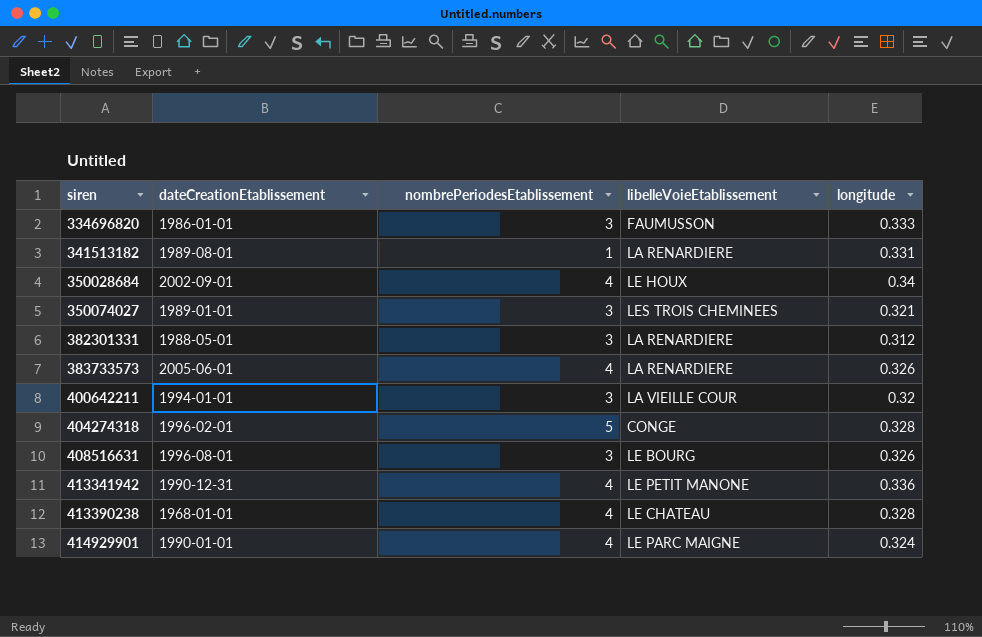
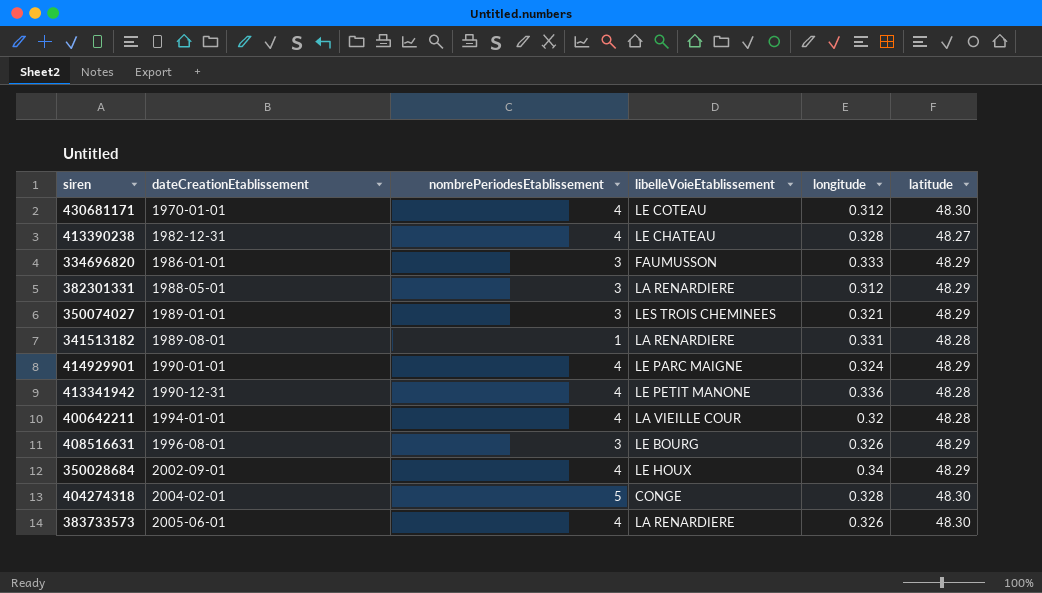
row order: siren ascending -> dateCreationEtablissement ascending
column latitude | position: none -> 6
row 430681171: none -> 1970-01-01 | 4 | LE COTEAU | 0.312 | 48.30
413390238 | dateCreationEtablissement: 1968-01-01 -> 1982-12-31
400642211 | nombrePeriodesEtablissement: 3 -> 4
404274318 | dateCreationEtablissement: 1996-02-01 -> 2004-02-01

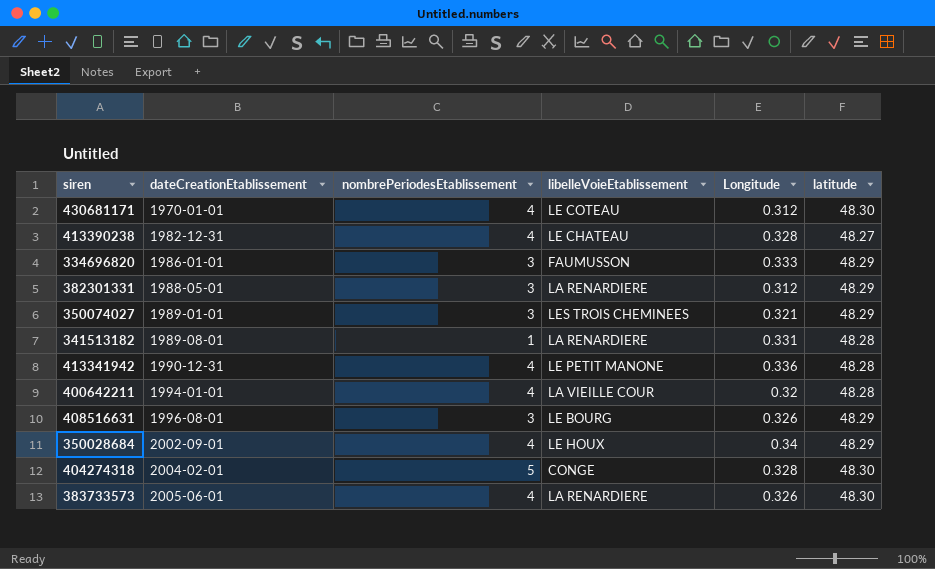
column name: longitude -> Longitude
row 414929901: 1990-01-01 | 4 | LE PARC MAIGNE | 0.324 | 48.29 -> none

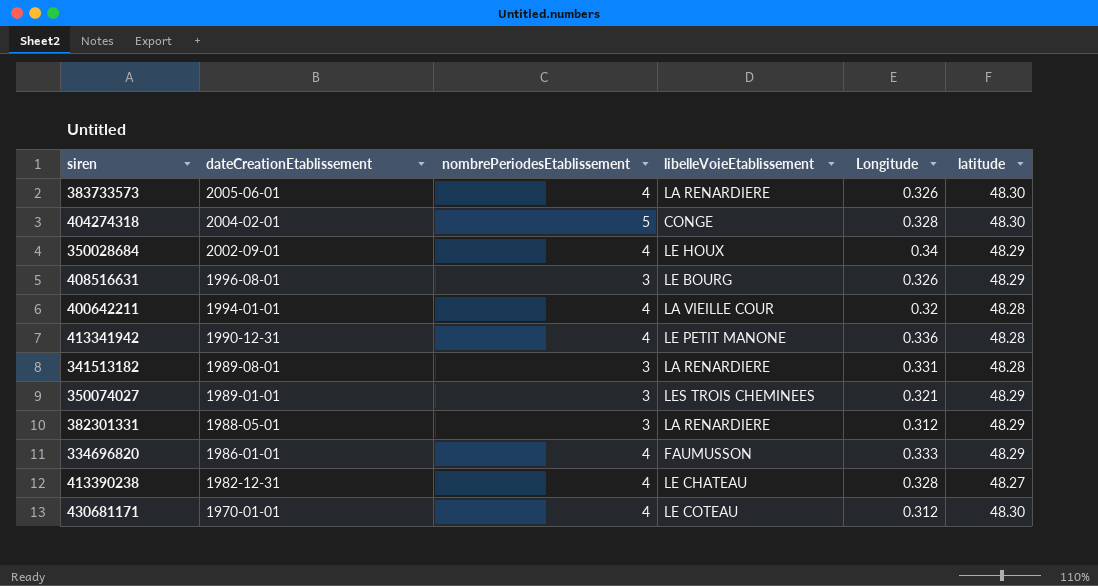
row order: dateCreationEtablissement ascending -> dateCreationEtablissement descending
341513182 | nombrePeriodesEtablissement: 1 -> 3
334696820 | nombrePeriodesEtablissement: 3 -> 4

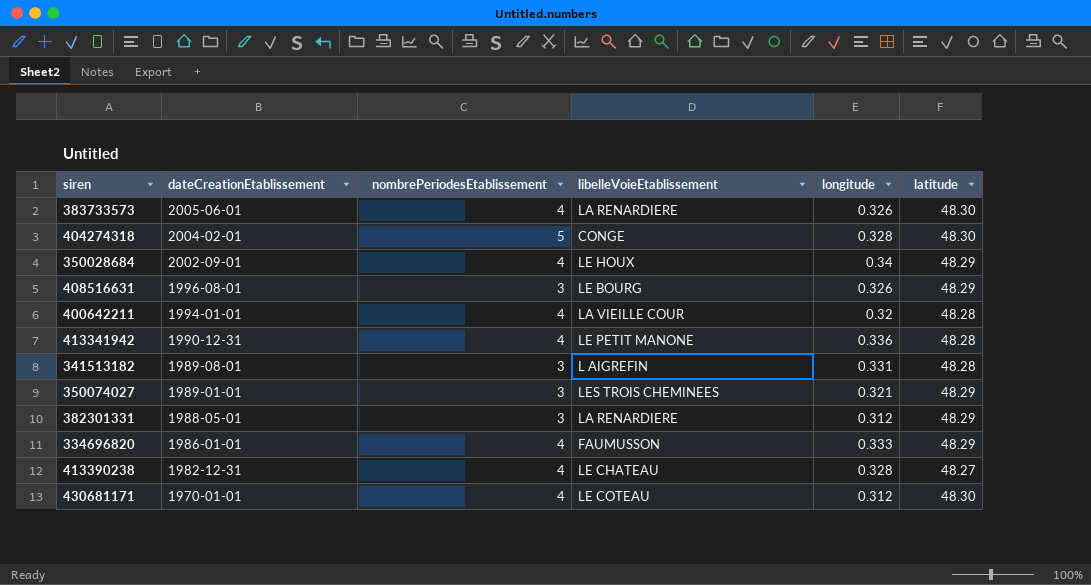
column name: Longitude -> longitude
341513182 | libelleVoieEtablissement: LA RENARDIERE -> L AIGREFIN

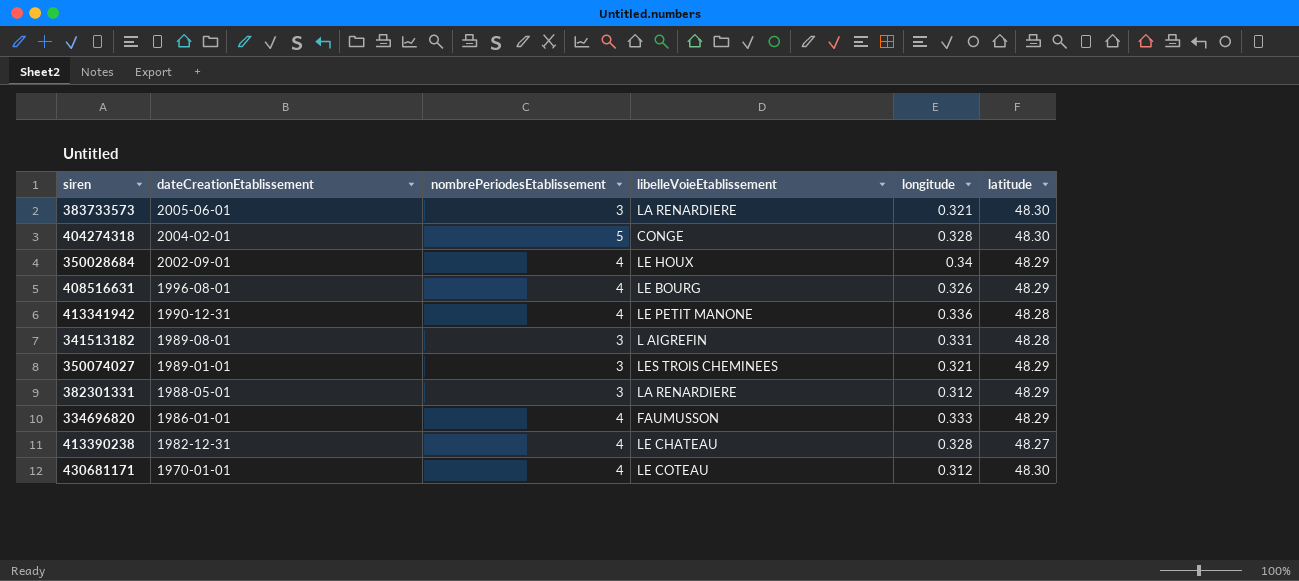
row 400642211: 1994-01-01 | 4 | LA VIEILLE COUR | 0.32 | 48.28 -> none
383733573 | nombrePeriodesEtablissement: 4 -> 3
383733573 | longitude: 0.326 -> 0.321
408516631 | nombrePeriodesEtablissement: 3 -> 4

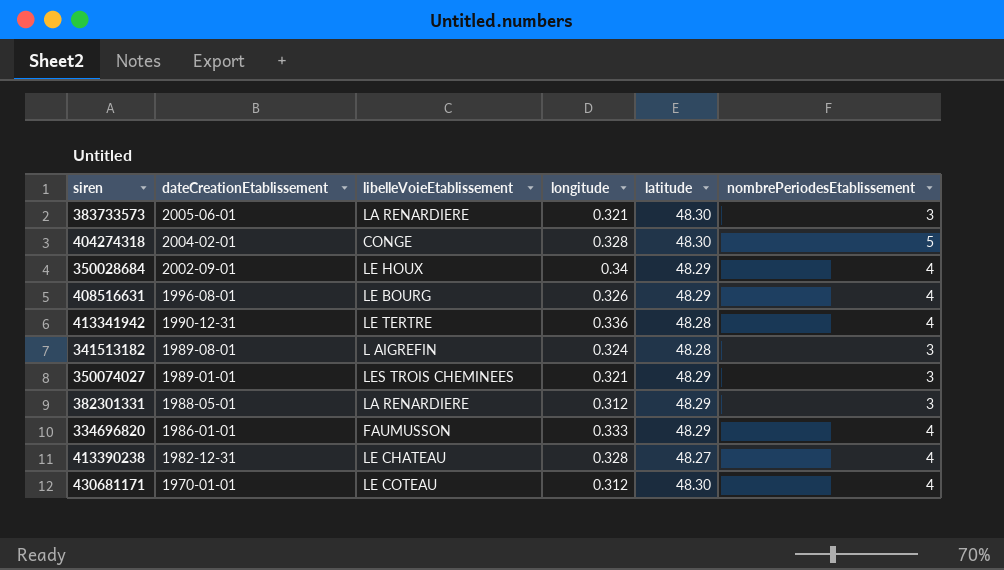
column nombrePeriodesEtablissement | position: 3 -> 6
413341942 | libelleVoieEtablissement: LE PETIT MANONE -> LE TERTRE
341513182 | longitude: 0.331 -> 0.324

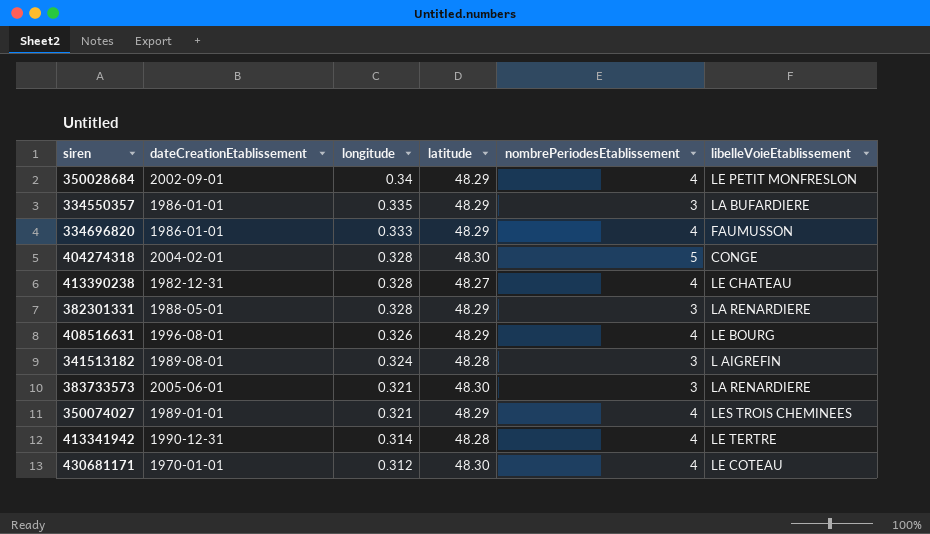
row order: dateCreationEtablissement descending -> longitude descending
column libelleVoieEtablissement | position: 3 -> 6
350028684 | libelleVoieEtablissement: LE HOUX -> LE PETIT MONFRESLON
row 334550357: none -> 1986-01-01 | 0.335 | 48.29 | 3 | LA BUFARDIERE
382301331 | longitude: 0.312 -> 0.328
350074027 | nombrePeriodesEtablissement: 3 -> 4
413341942 | longitude: 0.336 -> 0.314

